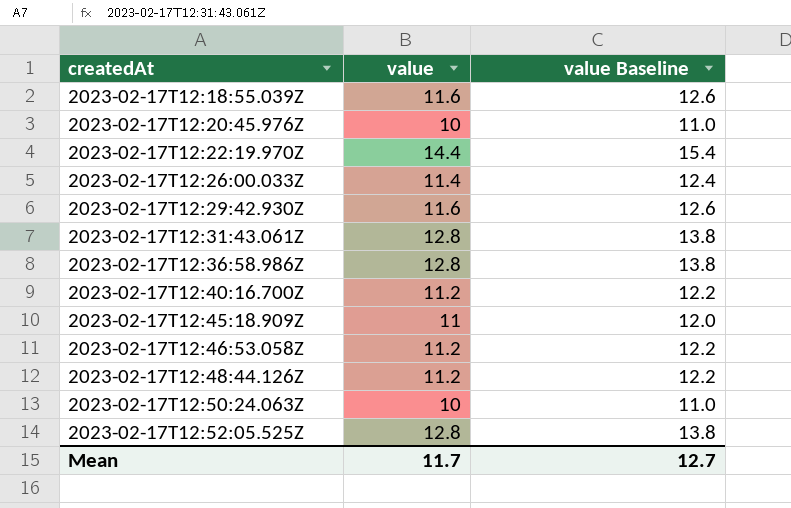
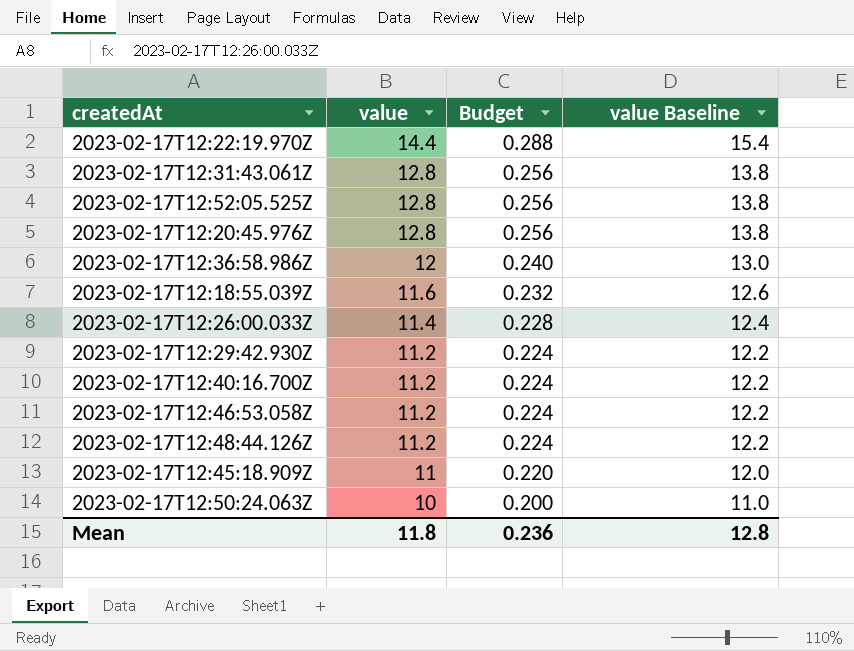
row order: createdAt ascending -> value descending
column Budget | formula: none -> [value] * 0.02
2023-02-17T12:20:45.976Z | value: 10 -> 12.8
2023-02-17T12:20:45.976Z | value Baseline: 11.0 -> 13.8
2023-02-17T12:36:58.986Z | value: 12.8 -> 12
2023-02-17T12:36:58.986Z | value Baseline: 13.8 -> 13.0
2023-02-17T12:29:42.930Z | value: 11.6 -> 11.2
2023-02-17T12:29:42.930Z | value Baseline: 12.6 -> 12.2
Mean | value: 11.7 -> 11.8
Mean | value Baseline: 12.7 -> 12.8

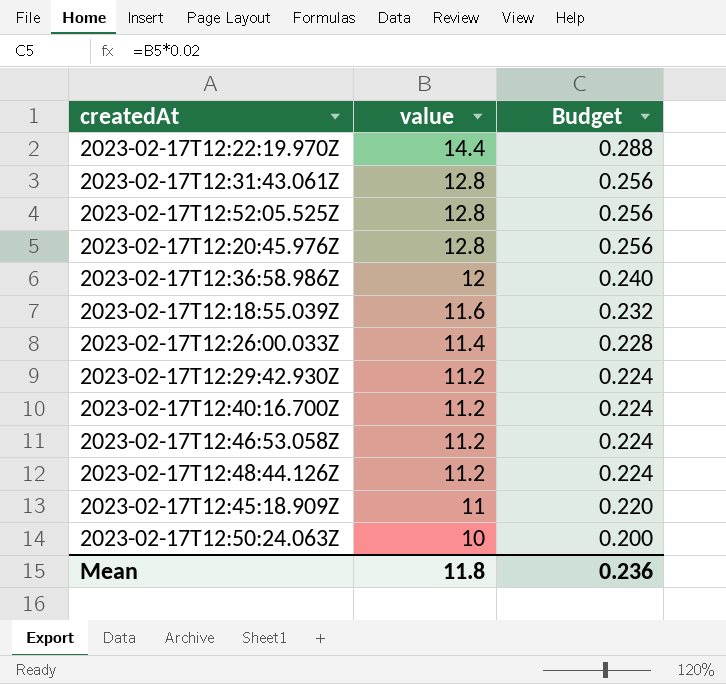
column value Baseline | formula: [value] + 1 -> none

